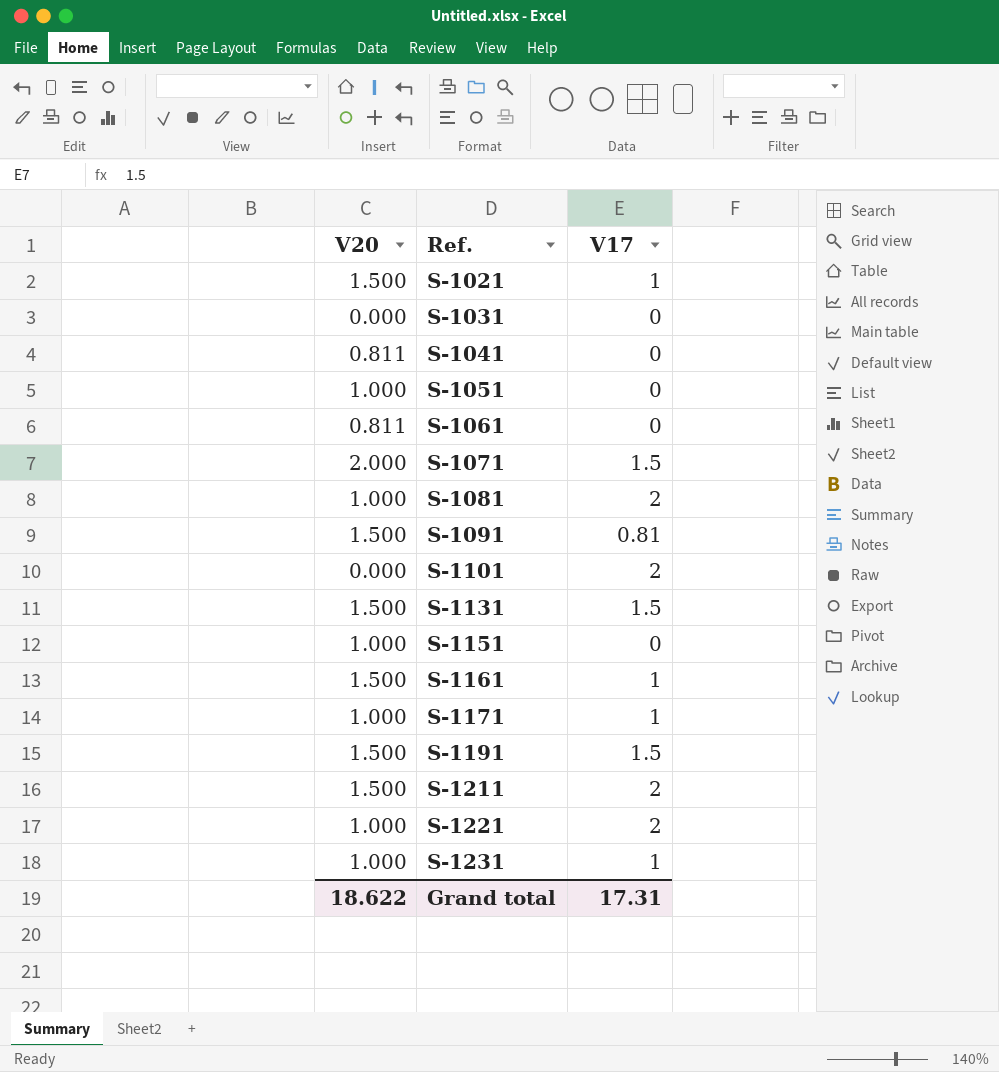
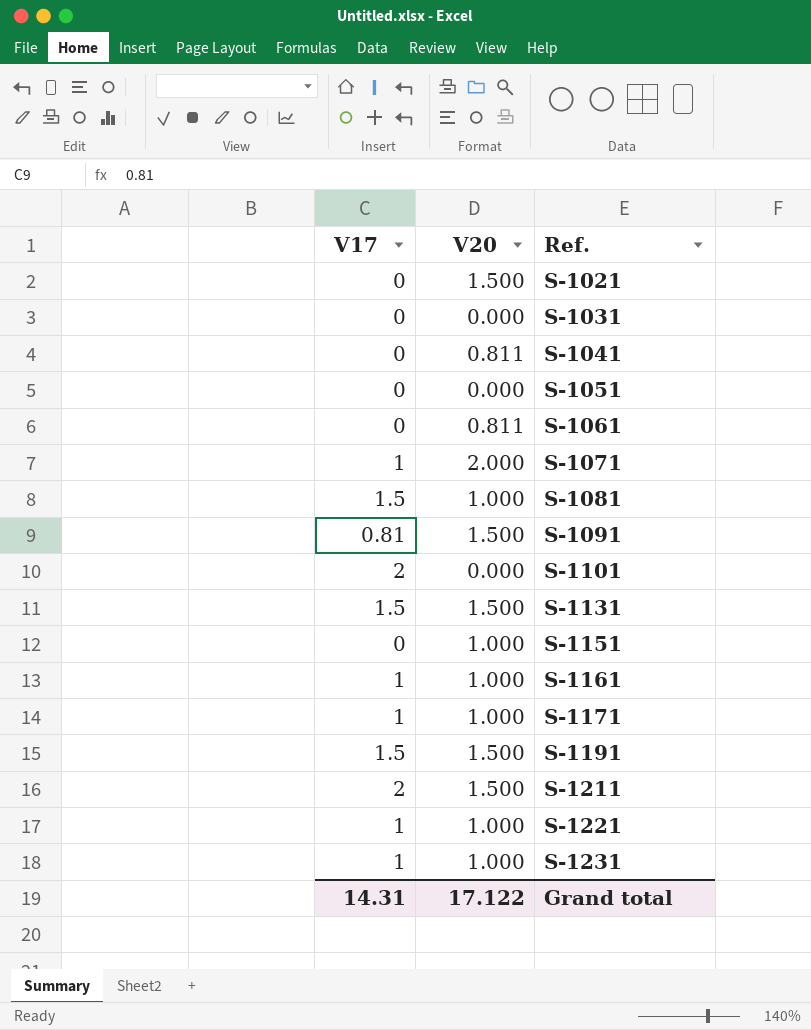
column V17 | position: 3 -> 1
S-1021 | V17: 1 -> 0
S-1051 | V20: 1.000 -> 0.000
S-1071 | V17: 1.5 -> 1
S-1081 | V17: 2 -> 1.5
S-1161 | V20: 1.500 -> 1.000
S-1221 | V17: 2 -> 1
Grand total | V17: 17.31 -> 14.31
Grand total | V20: 18.622 -> 17.122

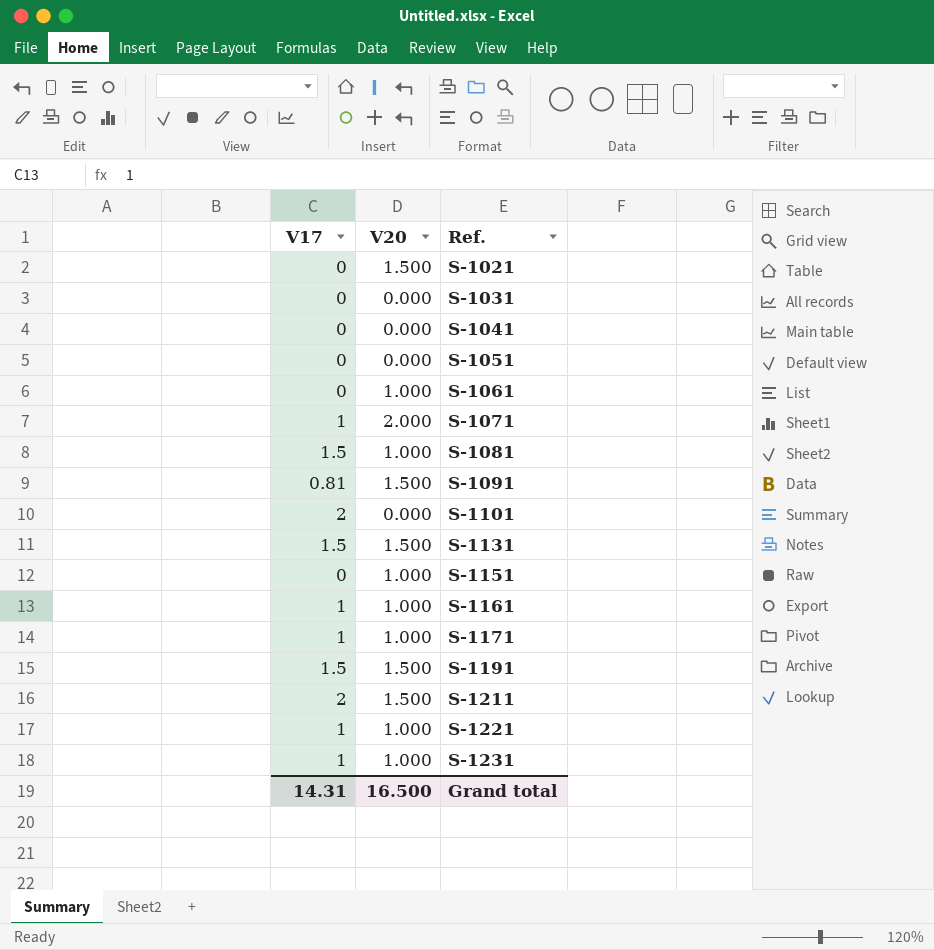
S-1041 | V20: 0.811 -> 0.000
S-1061 | V20: 0.811 -> 1.000
Grand total | V20: 17.122 -> 16.500

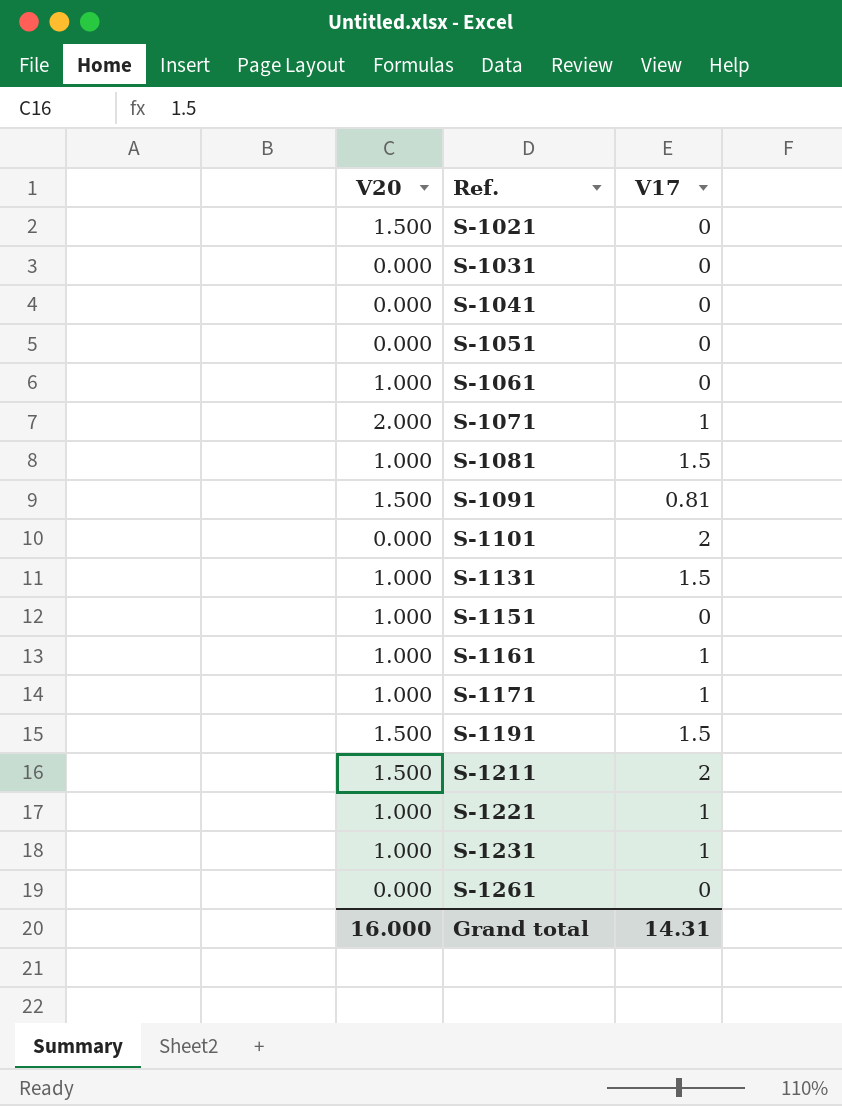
column V17 | position: 1 -> 3
S-1131 | V20: 1.500 -> 1.000
row S-1261: none -> 0.000 | 0
Grand total | V20: 16.500 -> 16.000

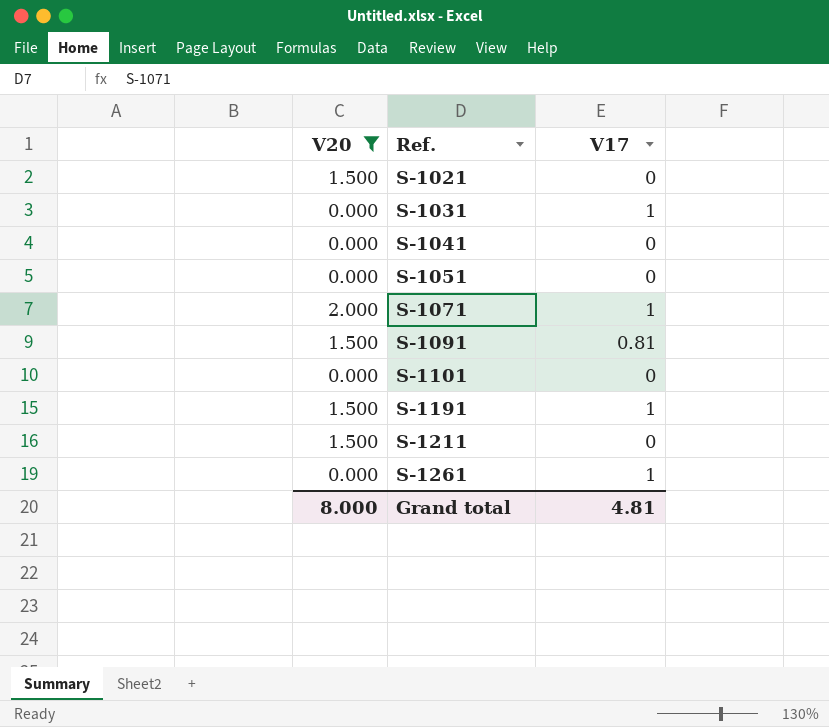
filter: none -> V20 != 1.000
S-1031 | V17: 0 -> 1
S-1101 | V17: 2 -> 0
S-1191 | V17: 1.5 -> 1
S-1211 | V17: 2 -> 0
S-1261 | V17: 0 -> 1
Grand total | V20: 16.000 -> 8.000
Grand total | V17: 14.31 -> 4.81

